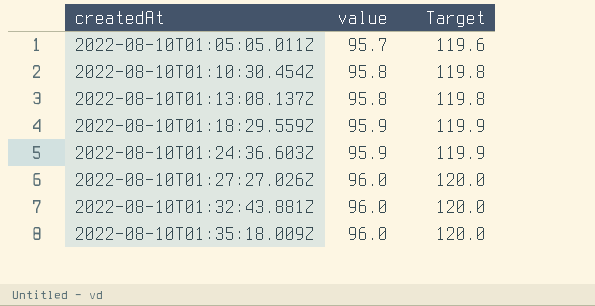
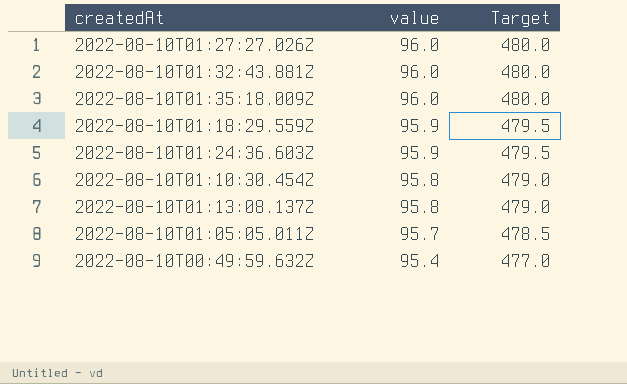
row order: createdAt ascending -> value descending
column Target | formula: [value] * 1.25 -> [value] * 5
row 2022-08-10T00:49:59.632Z: none -> 95.4 | 477.0

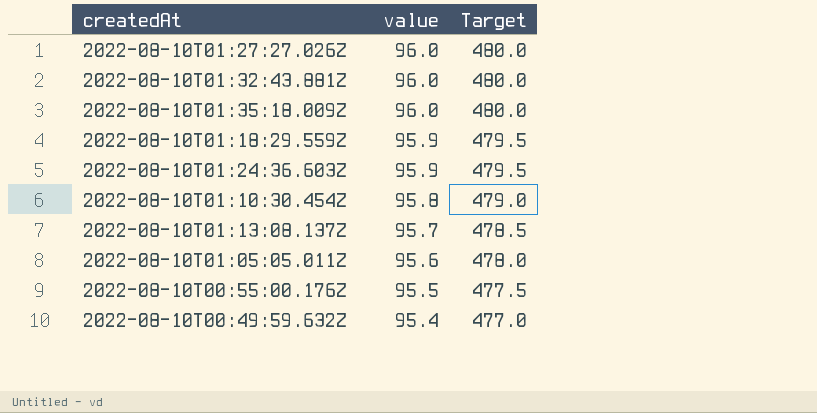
2022-08-10T01:13:08.137Z | value: 95.8 -> 95.7
2022-08-10T01:13:08.137Z | Target: 479.0 -> 478.5
2022-08-10T01:05:05.011Z | value: 95.7 -> 95.6
2022-08-10T01:05:05.011Z | Target: 478.5 -> 478.0
row 2022-08-10T00:55:00.176Z: none -> 95.5 | 477.5

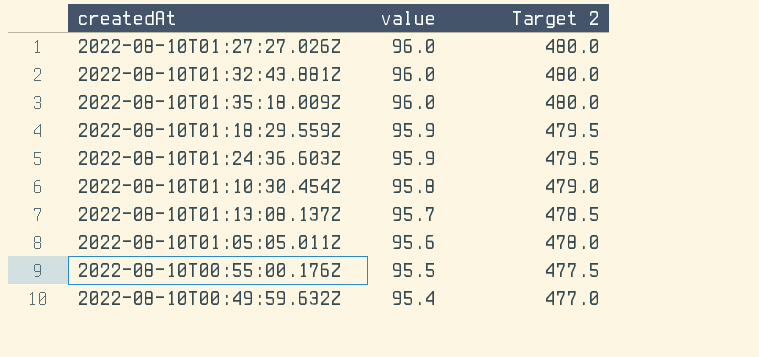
column name: Target -> Target 2

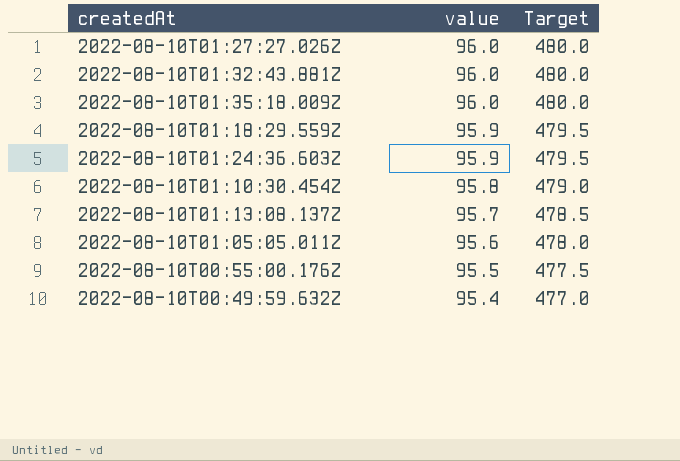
column name: Target 2 -> Target

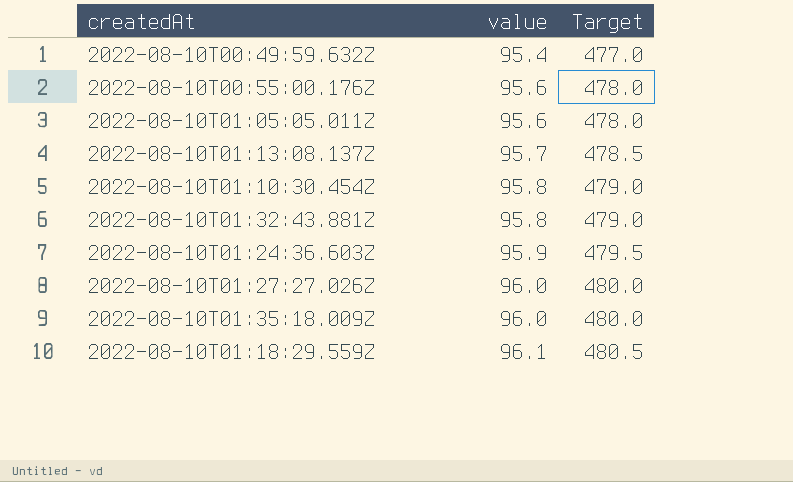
row order: value descending -> value ascending
2022-08-10T00:55:00.176Z | value: 95.5 -> 95.6
2022-08-10T00:55:00.176Z | Target: 477.5 -> 478.0
2022-08-10T01:32:43.881Z | value: 96.0 -> 95.8
2022-08-10T01:32:43.881Z | Target: 480.0 -> 479.0
2022-08-10T01:18:29.559Z | value: 95.9 -> 96.1
2022-08-10T01:18:29.559Z | Target: 479.5 -> 480.5

